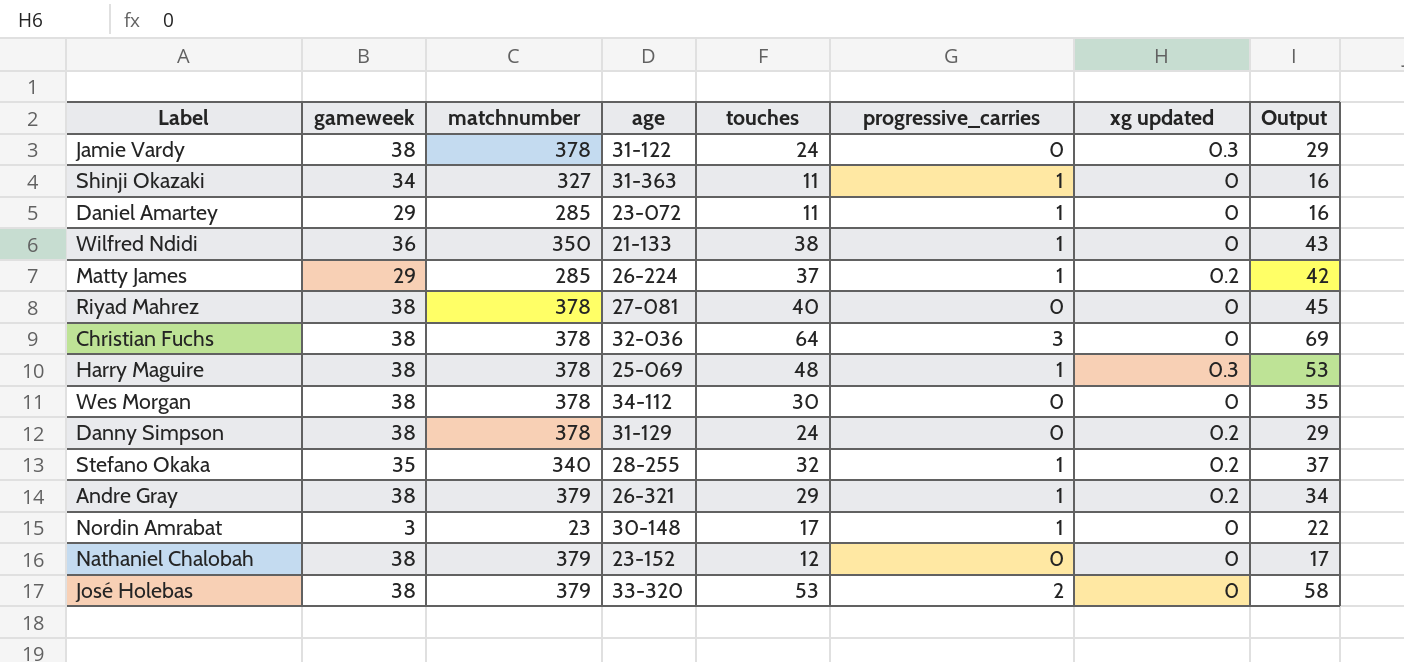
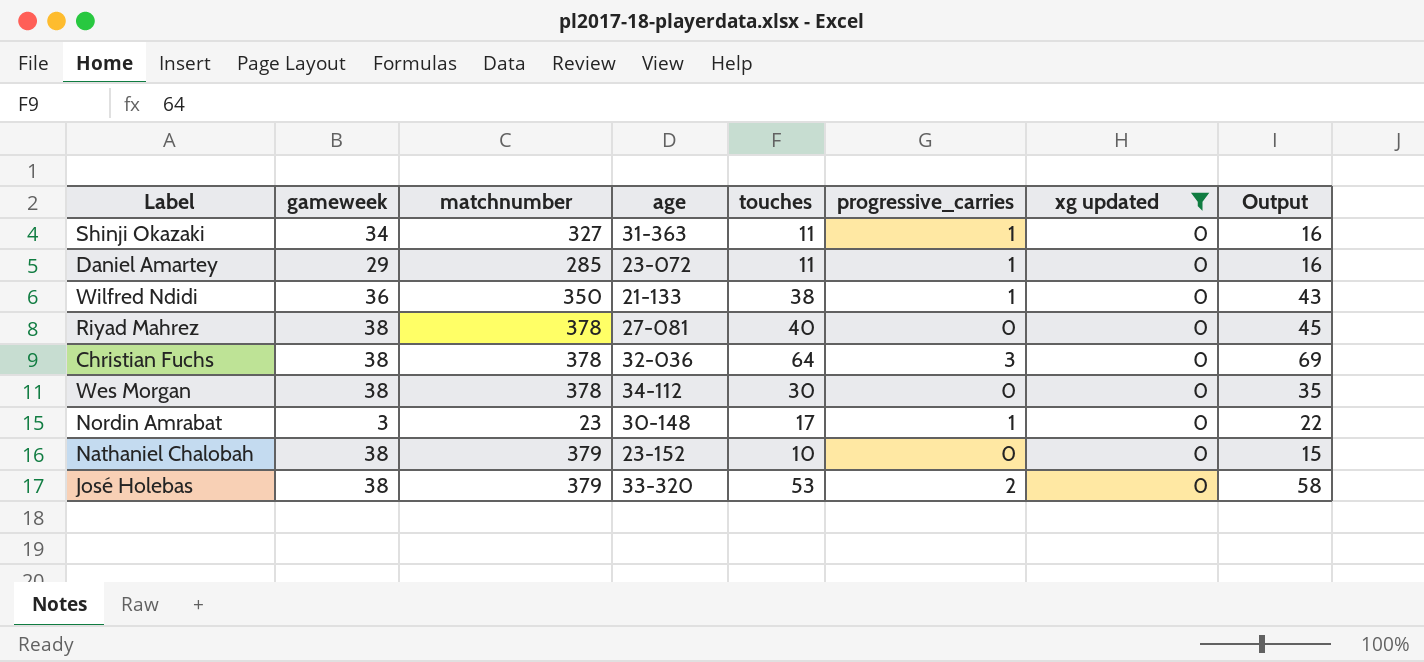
filter: none -> xg updated = 0
Nathaniel Chalobah | touches: 12 -> 10
Nathaniel Chalobah | Output: 17 -> 15

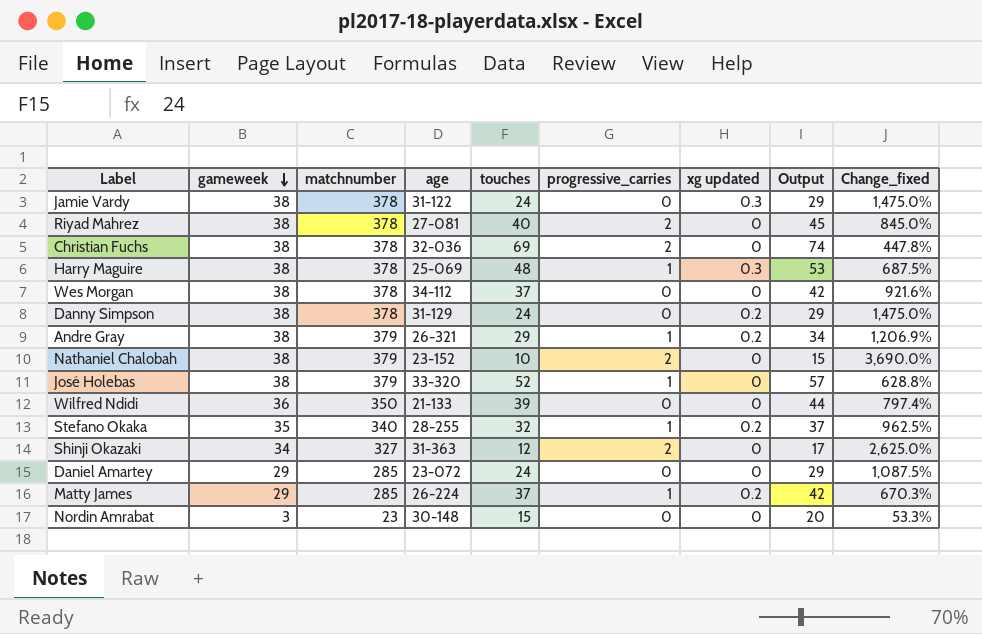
filter: xg updated = 0 -> none
row order: none -> gameweek descending
column Change_fixed | formula: none -> ([matchnumber] - [touches]) / [touches]
Riyad Mahrez | progressive_carries: 0 -> 2
Christian Fuchs | touches: 64 -> 69
Christian Fuchs | progressive_carries: 3 -> 2
Christian Fuchs | Output: 69 -> 74
Wes Morgan | touches: 30 -> 37
Wes Morgan | Output: 35 -> 42
Nathaniel Chalobah | progressive_carries: 0 -> 2
José Holebas | touches: 53 -> 52
José Holebas | progressive_carries: 2 -> 1
José Holebas | Output: 58 -> 57
Wilfred Ndidi | touches: 38 -> 39
Wilfred Ndidi | progressive_carries: 1 -> 0
Wilfred Ndidi | Output: 43 -> 44
Shinji Okazaki | touches: 11 -> 12
Shinji Okazaki | progressive_carries: 1 -> 2
Shinji Okazaki | Output: 16 -> 17
Daniel Amartey | touches: 11 -> 24
Daniel Amartey | progressive_carries: 1 -> 0
Daniel Amartey | Output: 16 -> 29
Nordin Amrabat | touches: 17 -> 15
Nordin Amrabat | progressive_carries: 1 -> 0
Nordin Amrabat | Output: 22 -> 20

